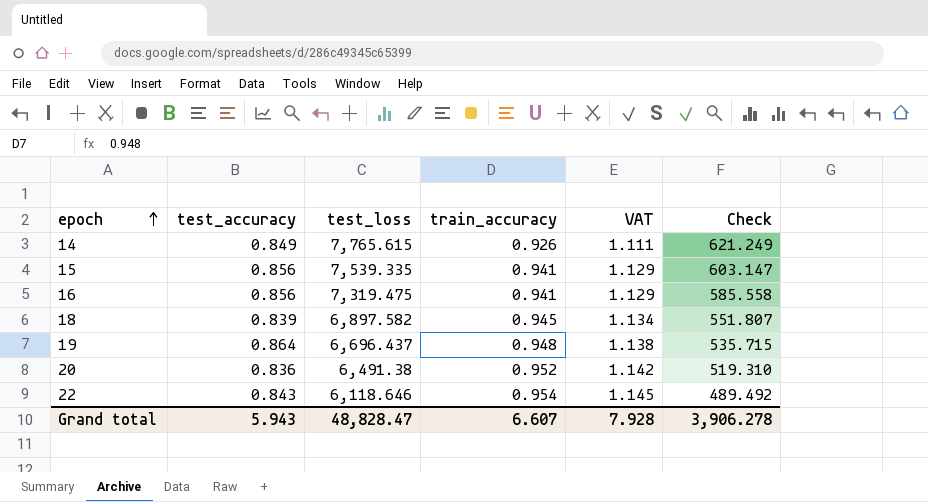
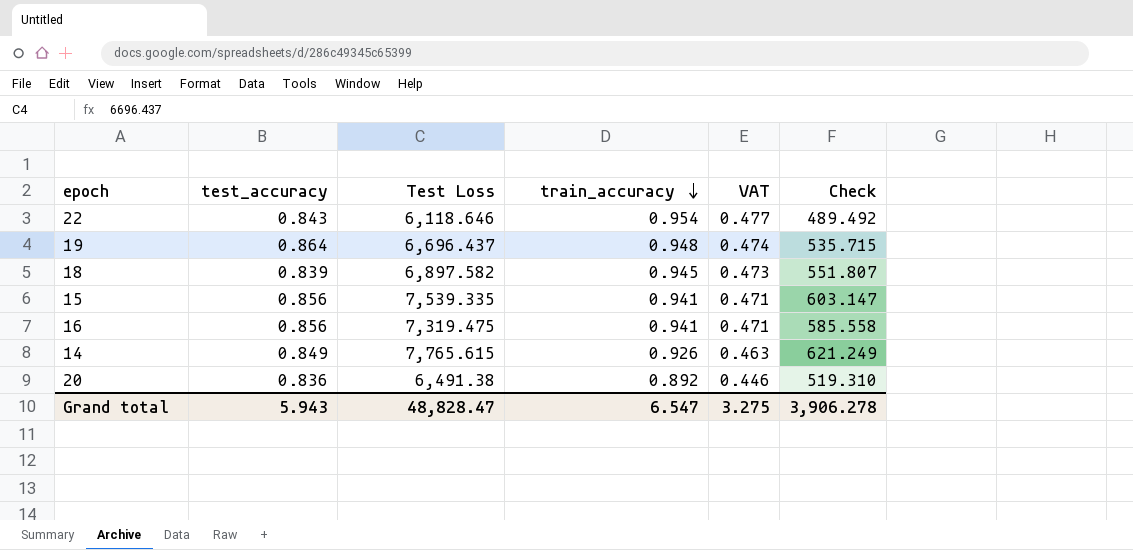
row order: epoch ascending -> train_accuracy descending
column name: test_loss -> Test Loss
column VAT | formula: [train_accuracy] * 1.2 -> [train_accuracy] * 0.5
20 | train_accuracy: 0.952 -> 0.892
Grand total | train_accuracy: 6.607 -> 6.547
Grand total | VAT: 7.928 -> 3.275

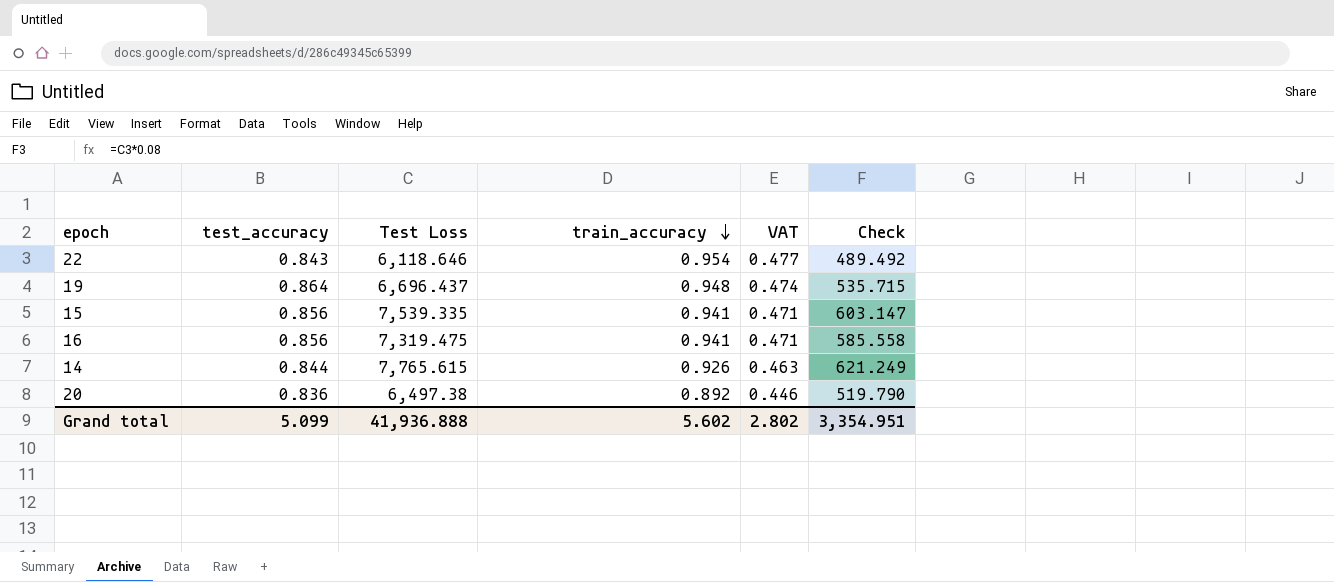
row 18: 0.839 | 6,897.582 | 0.945 | 0.473 | 551.807 -> none
14 | test_accuracy: 0.849 -> 0.844
20 | Test Loss: 6,491.38 -> 6,497.38
20 | Check: 519.310 -> 519.790
Grand total | test_accuracy: 5.943 -> 5.099
Grand total | Test Loss: 48,828.47 -> 41,936.888
Grand total | train_accuracy: 6.547 -> 5.602
Grand total | VAT: 3.275 -> 2.802
Grand total | Check: 3,906.278 -> 3,354.951

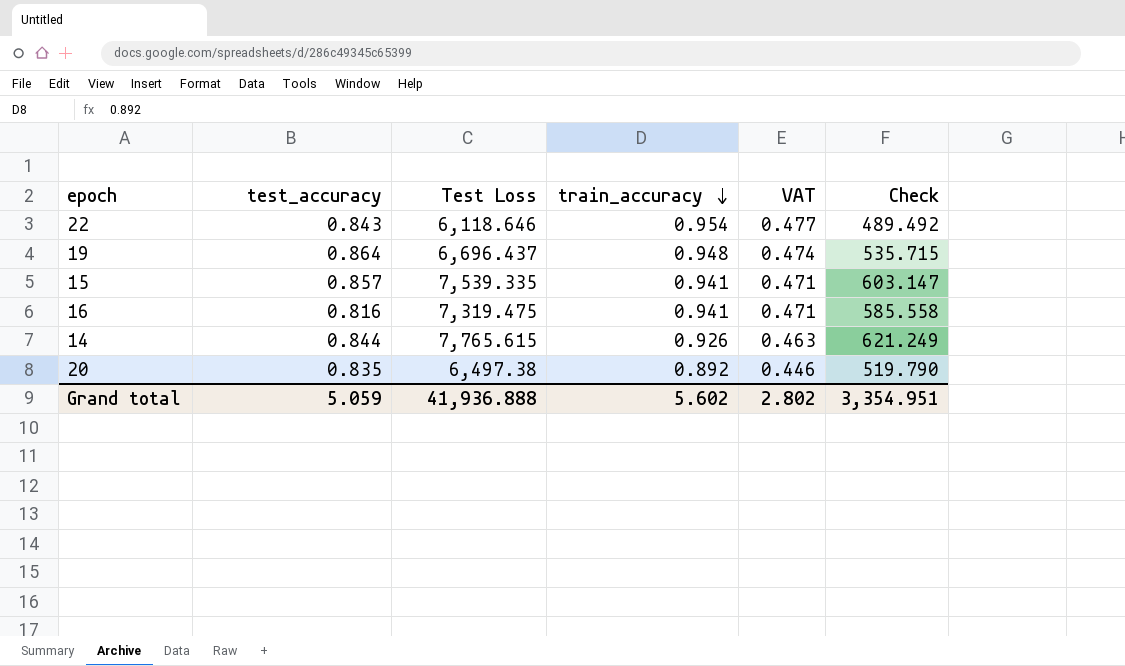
15 | test_accuracy: 0.856 -> 0.857
16 | test_accuracy: 0.856 -> 0.816
20 | test_accuracy: 0.836 -> 0.835
Grand total | test_accuracy: 5.099 -> 5.059

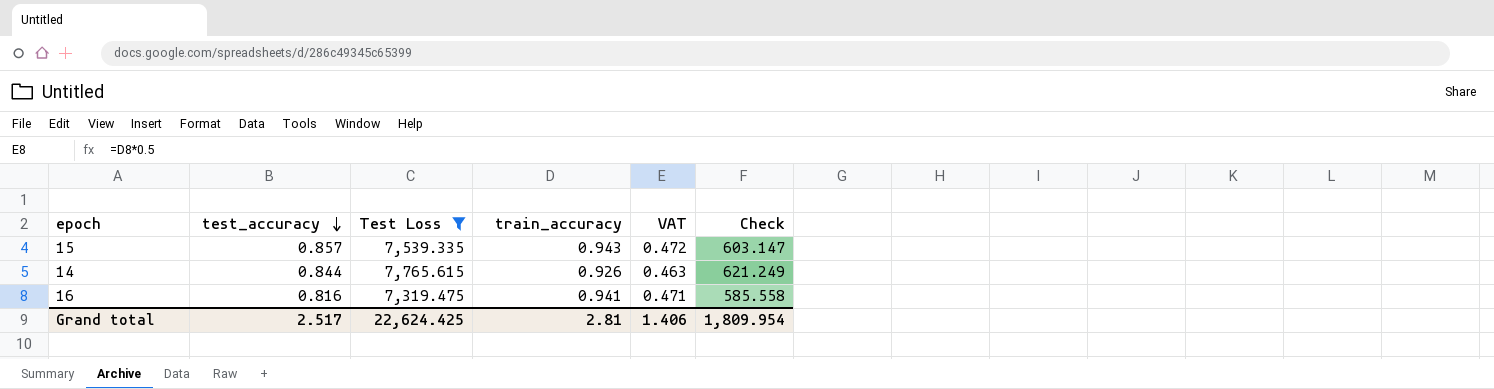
filter: none -> Test Loss >= 7,319.475
row order: train_accuracy descending -> test_accuracy descending
15 | train_accuracy: 0.941 -> 0.943
15 | VAT: 0.471 -> 0.472
Grand total | test_accuracy: 5.059 -> 2.517
Grand total | Test Loss: 41,936.888 -> 22,624.425
Grand total | train_accuracy: 5.602 -> 2.81
Grand total | VAT: 2.802 -> 1.406
Grand total | Check: 3,354.951 -> 1,809.954

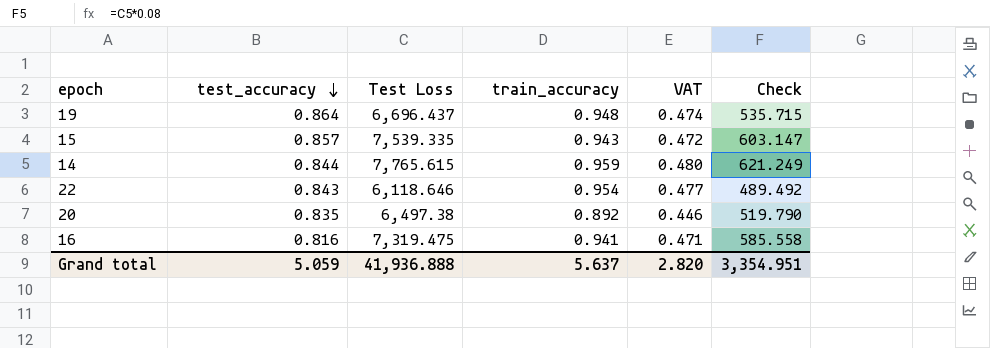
filter: Test Loss >= 7,319.475 -> none
14 | train_accuracy: 0.926 -> 0.959
14 | VAT: 0.463 -> 0.480
Grand total | test_accuracy: 2.517 -> 5.059
Grand total | Test Loss: 22,624.425 -> 41,936.888
Grand total | train_accuracy: 2.81 -> 5.637
Grand total | VAT: 1.406 -> 2.820
Grand total | Check: 1,809.954 -> 3,354.951

